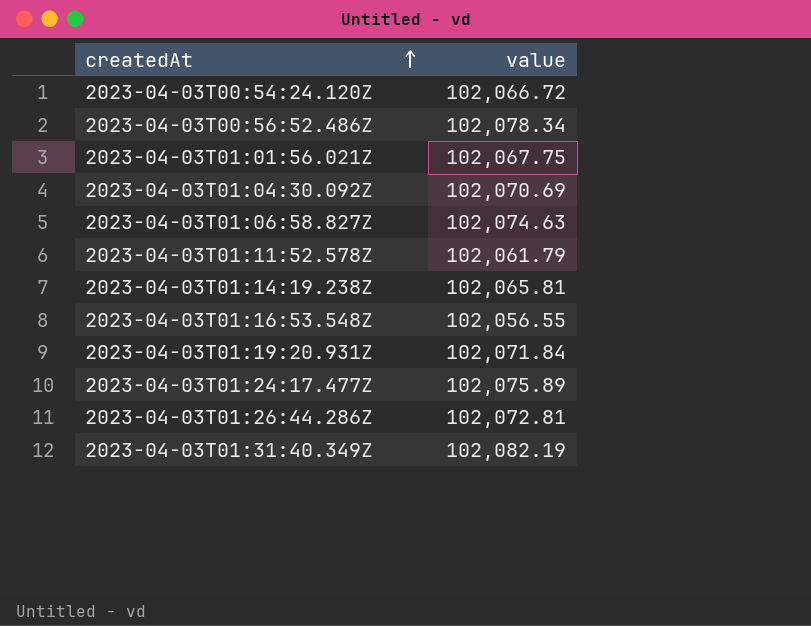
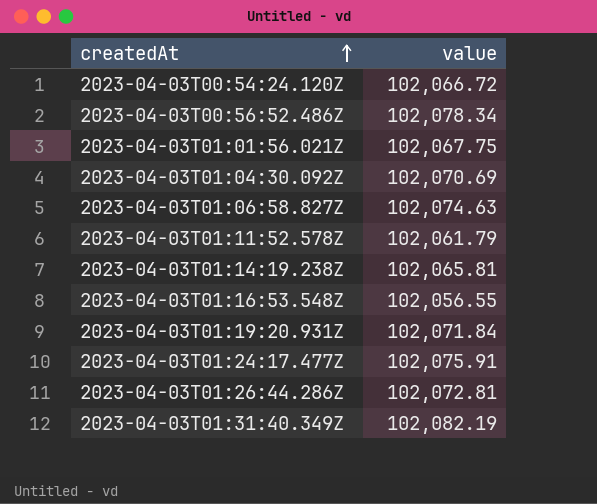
2023-04-03T01:24:17.477Z | value: 102,075.89 -> 102,075.91

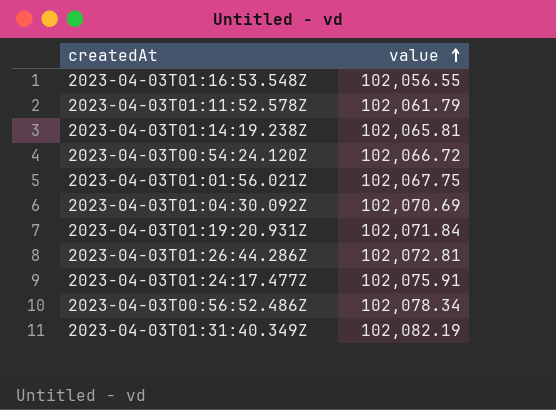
row order: createdAt ascending -> value ascending
row 2023-04-03T01:06:58.827Z: 102,074.63 -> none

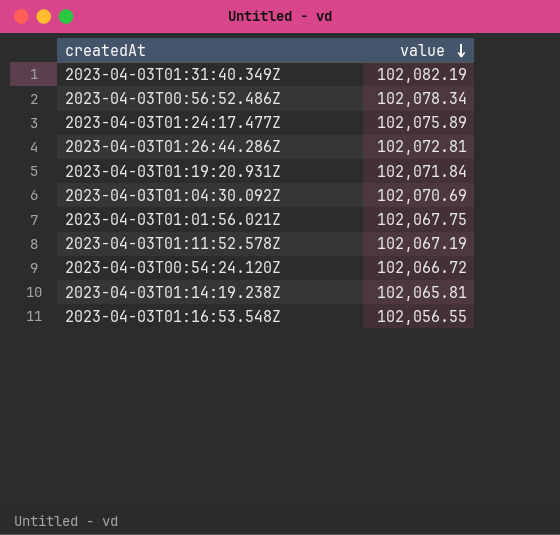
row order: value ascending -> value descending
2023-04-03T01:24:17.477Z | value: 102,075.91 -> 102,075.89
2023-04-03T01:11:52.578Z | value: 102,061.79 -> 102,067.19

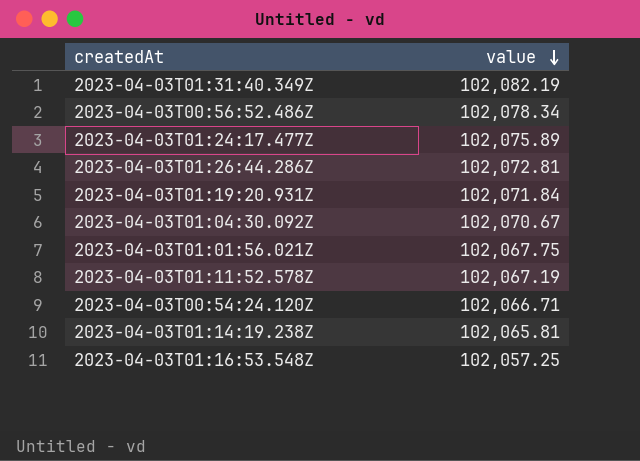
2023-04-03T01:04:30.092Z | value: 102,070.69 -> 102,070.67
2023-04-03T00:54:24.120Z | value: 102,066.72 -> 102,066.71
2023-04-03T01:16:53.548Z | value: 102,056.55 -> 102,057.25

